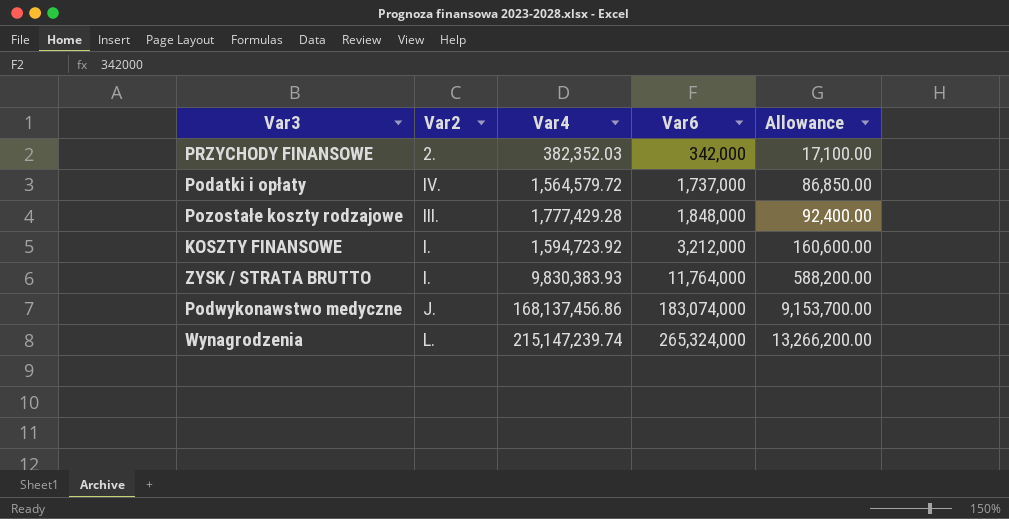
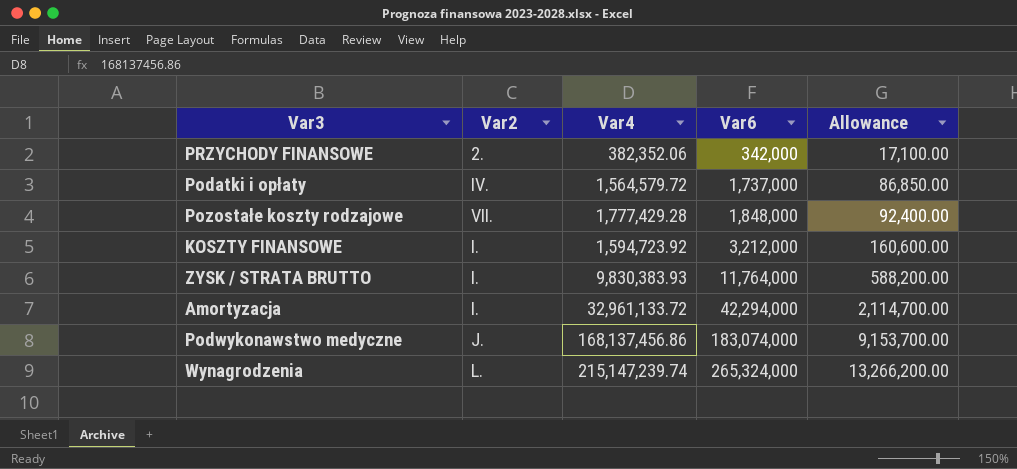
PRZYCHODY FINANSOWE | Var4: 382,352.03 -> 382,352.06
Pozostałe koszty rodzajowe | Var2: III. -> VII.
row Amortyzacja: none -> I. | 32,961,133.72 | 42,294,000 | 2,114,700.00

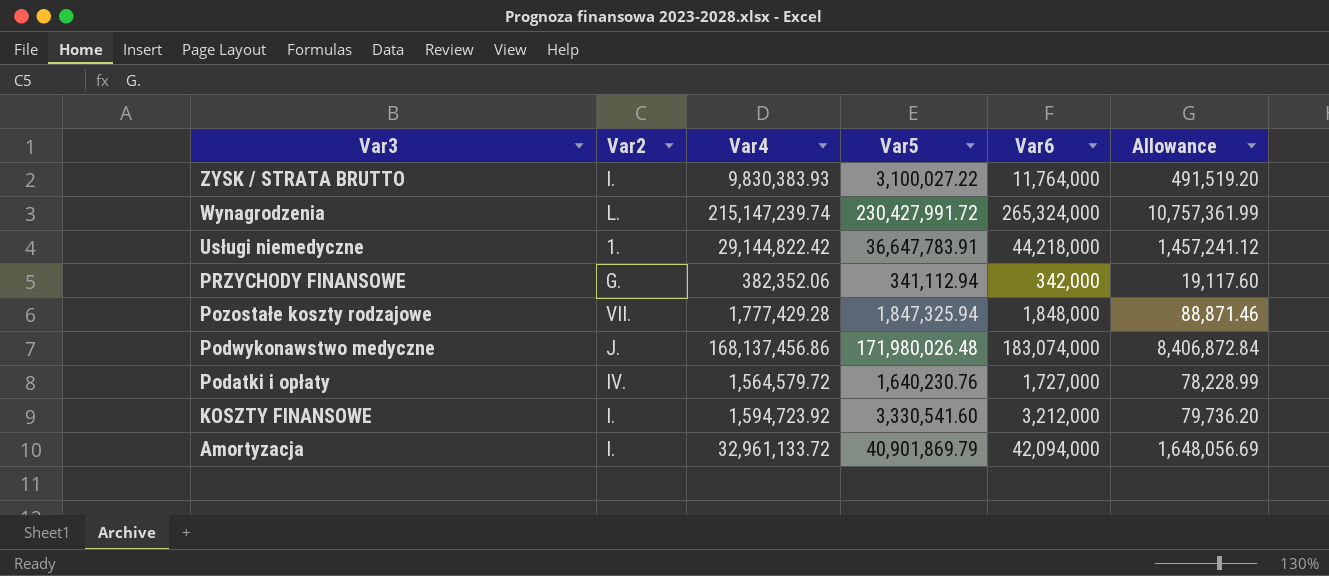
row order: Var6 ascending -> Var3 descending
column Var5 | position: none -> 4
column Allowance | formula: [Var6] * 0.05 -> [Var4] * 0.05
row Usługi niemedyczne: none -> 1. | 29,144,822.42 | 36,647,783.91 | 44,218,000 | 1,457,241.12
PRZYCHODY FINANSOWE | Var2: 2. -> G.
Podatki i opłaty | Var6: 1,737,000 -> 1,727,000
Amortyzacja | Var6: 42,294,000 -> 42,094,000

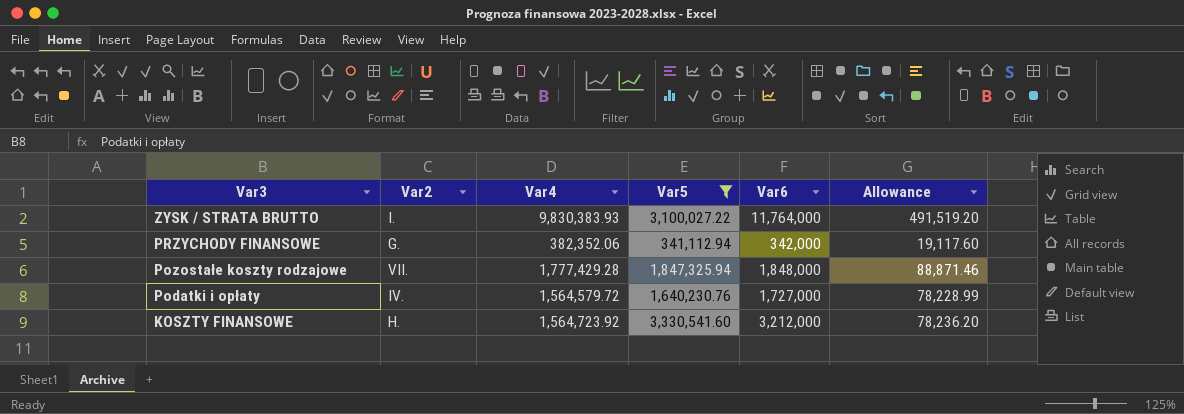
filter: none -> Var5 <= 3,330,541.60
KOSZTY FINANSOWE | Var2: I. -> H.
KOSZTY FINANSOWE | Var4: 1,594,723.92 -> 1,564,723.92
KOSZTY FINANSOWE | Allowance: 79,736.20 -> 78,236.20

